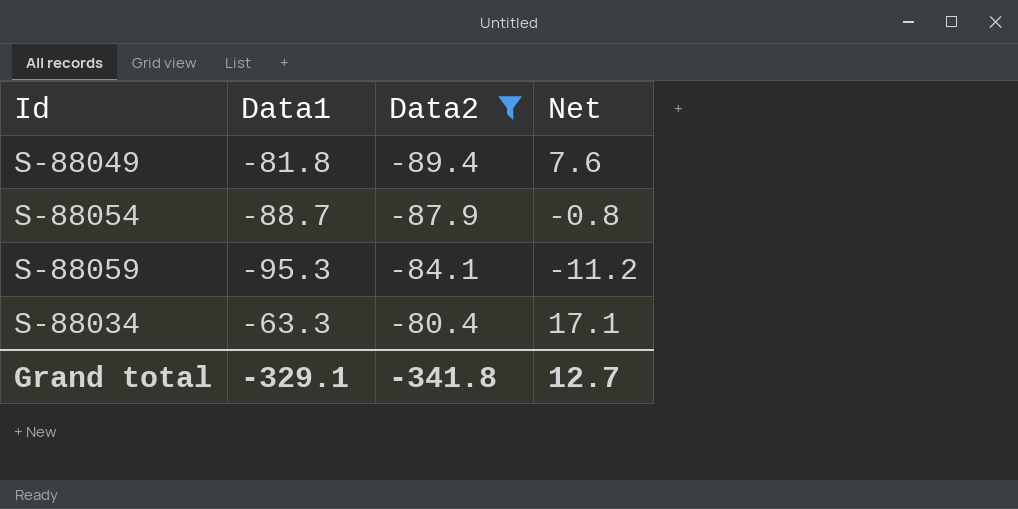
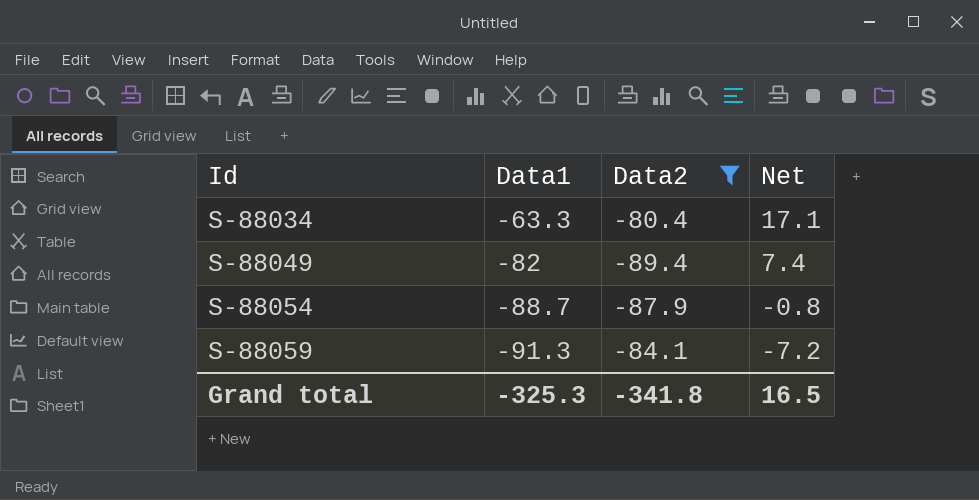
row order: Data2 ascending -> Id ascending
S-88049 | Data1: -81.8 -> -82
S-88049 | Net: 7.6 -> 7.4
S-88059 | Data1: -95.3 -> -91.3
S-88059 | Net: -11.2 -> -7.2
Grand total | Data1: -329.1 -> -325.3
Grand total | Net: 12.7 -> 16.5

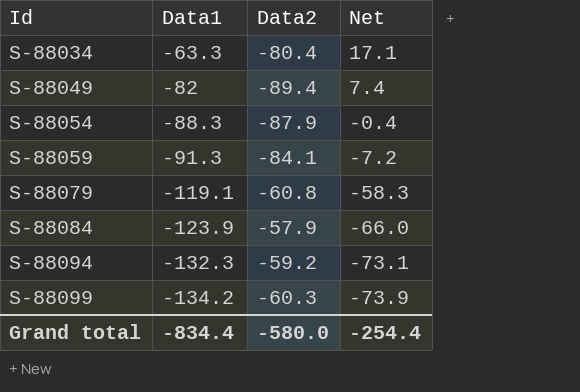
filter: Data2 <= -80.4 -> none
S-88054 | Data1: -88.7 -> -88.3
S-88054 | Net: -0.8 -> -0.4
Grand total | Data1: -325.3 -> -834.4
Grand total | Data2: -341.8 -> -580.0
Grand total | Net: 16.5 -> -254.4

